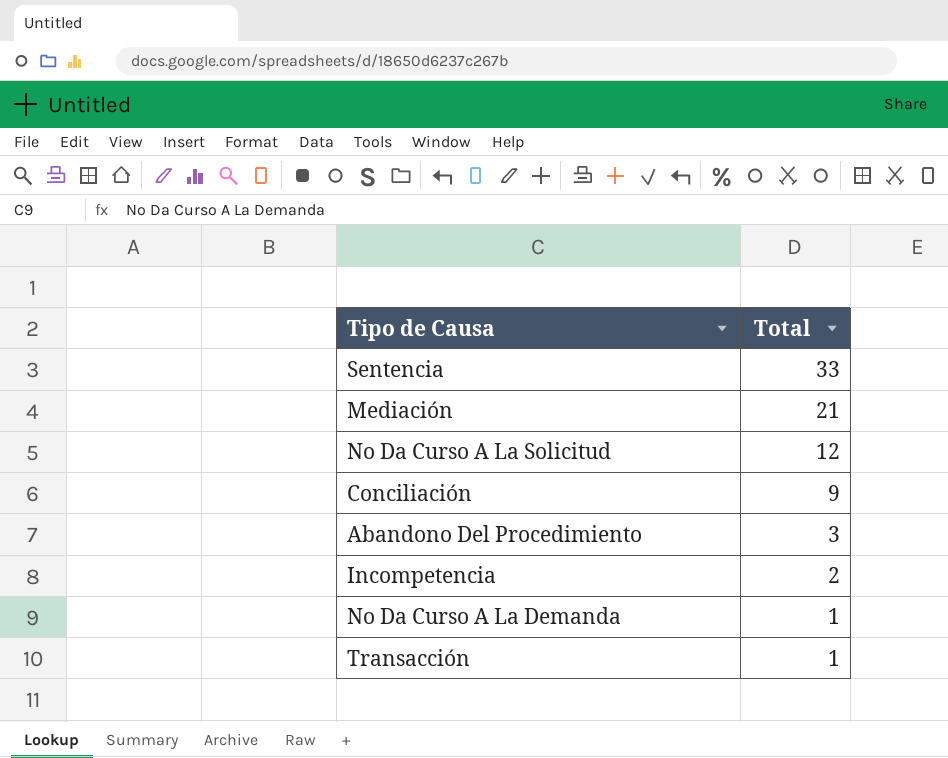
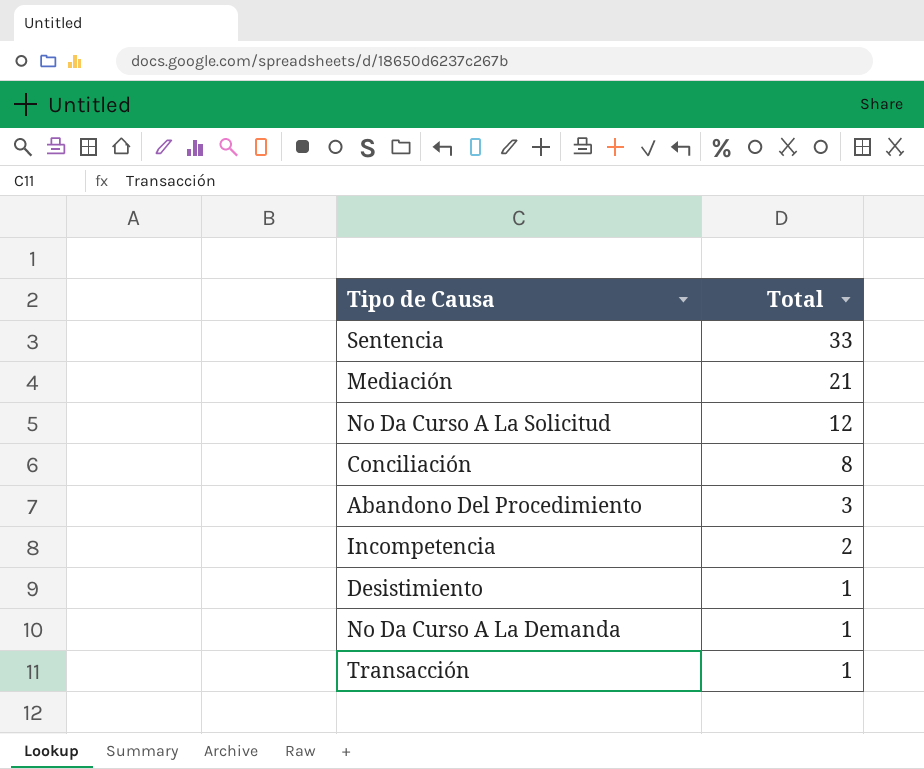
Conciliación | Total: 9 -> 8
row Desistimiento: none -> 1

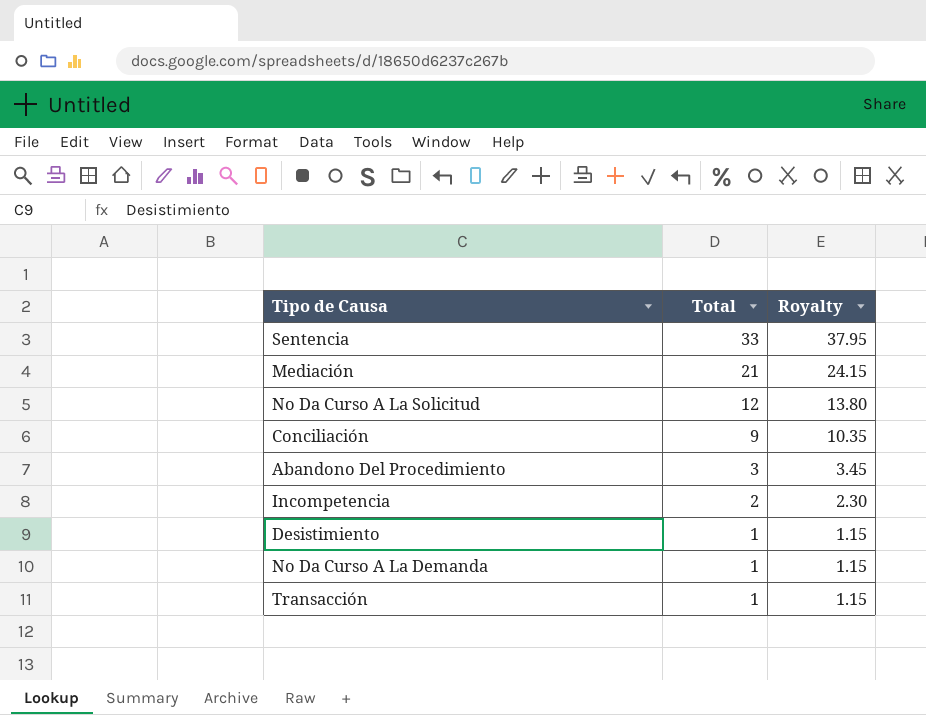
column Royalty | formula: none -> [Total] * 1.15
Conciliación | Total: 8 -> 9

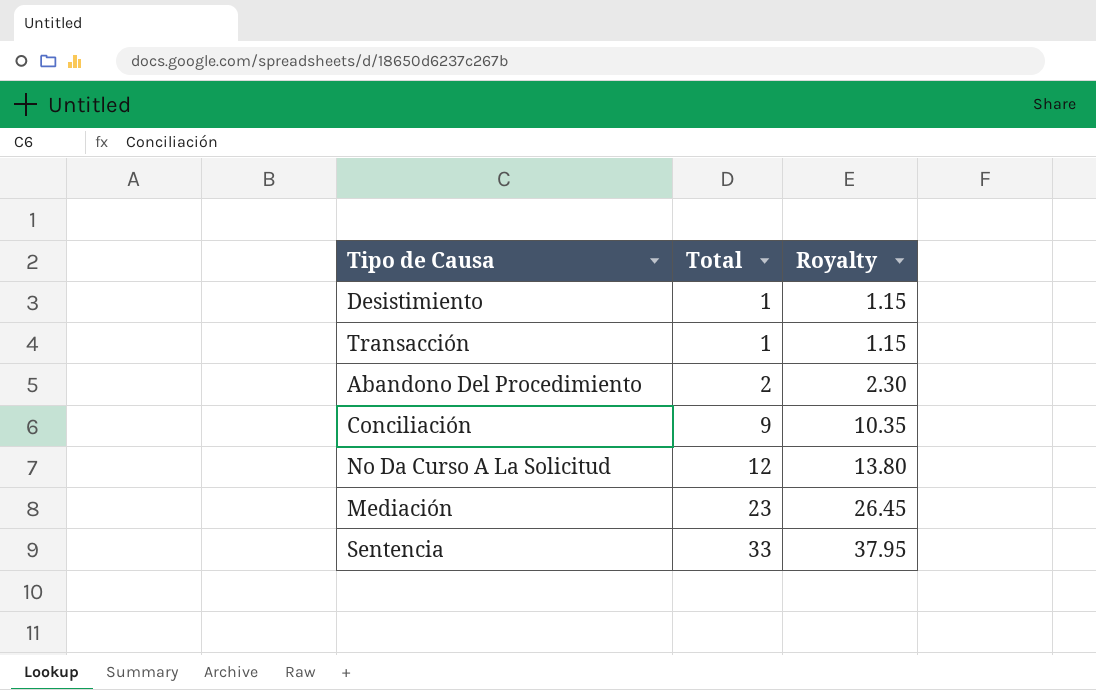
row order: Total descending -> Total ascending
row Incompetencia: 2 | 2.30 -> none
row No Da Curso A La Demanda: 1 | 1.15 -> none
Abandono Del Procedimiento | Total: 3 -> 2
Abandono Del Procedimiento | Royalty: 3.45 -> 2.30
Mediación | Total: 21 -> 23
Mediación | Royalty: 24.15 -> 26.45

